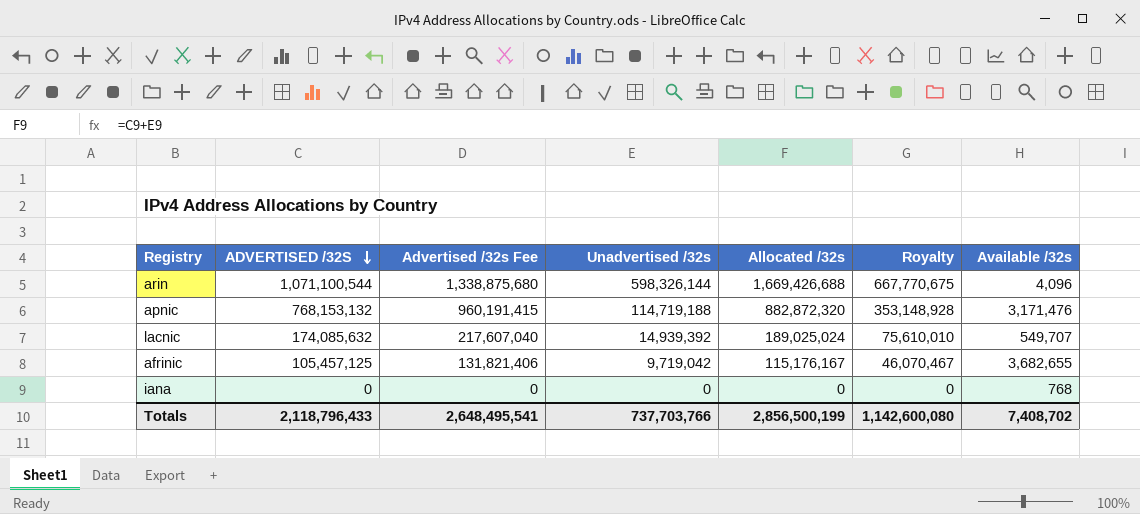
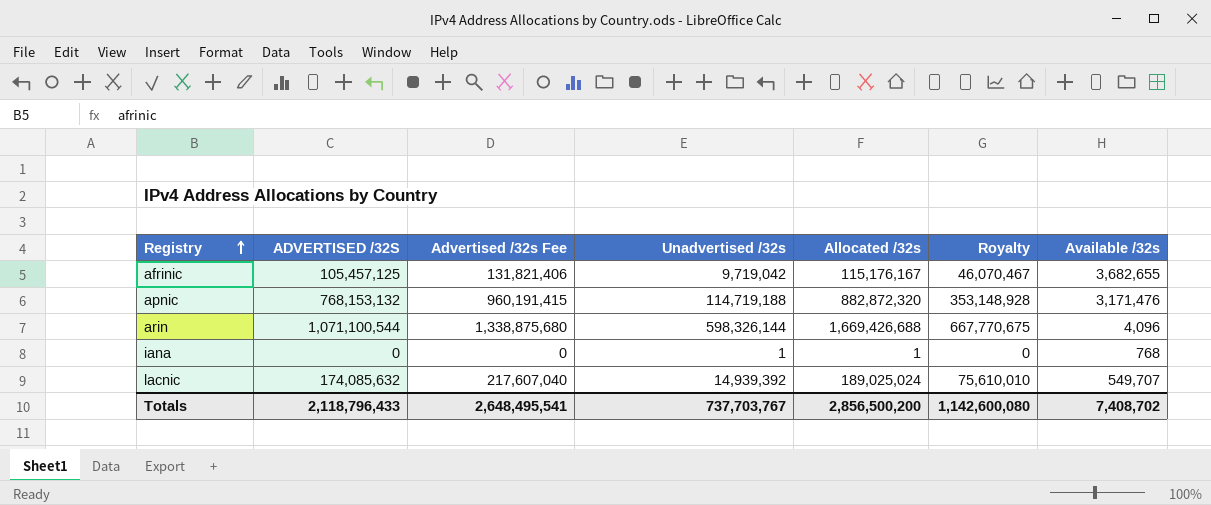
row order: ADVERTISED /32S descending -> Registry ascending
iana | Unadvertised /32s: 0 -> 1
iana | Allocated /32s: 0 -> 1
Totals | Unadvertised /32s: 737,703,766 -> 737,703,767
Totals | Allocated /32s: 2,856,500,199 -> 2,856,500,200

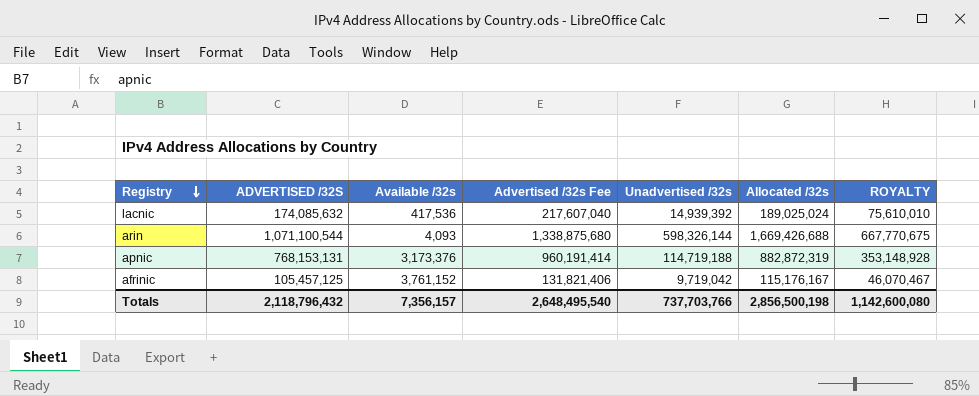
row order: Registry ascending -> Registry descending
column Available /32s | position: 7 -> 3
column name: Royalty -> ROYALTY
row iana: 0 | 0 | 1 | 1 | 0 | 768 -> none
lacnic | Available /32s: 549,707 -> 417,536
arin | Available /32s: 4,096 -> 4,093
apnic | ADVERTISED /32S: 768,153,132 -> 768,153,131
apnic | Available /32s: 3,171,476 -> 3,173,376
apnic | Advertised /32s Fee: 960,191,415 -> 960,191,414
apnic | Allocated /32s: 882,872,320 -> 882,872,319
afrinic | Available /32s: 3,682,655 -> 3,761,152
Totals | ADVERTISED /32S: 2,118,796,433 -> 2,118,796,432
Totals | Available /32s: 7,408,702 -> 7,356,157
Totals | Advertised /32s Fee: 2,648,495,541 -> 2,648,495,540
Totals | Unadvertised /32s: 737,703,767 -> 737,703,766
Totals | Allocated /32s: 2,856,500,200 -> 2,856,500,198

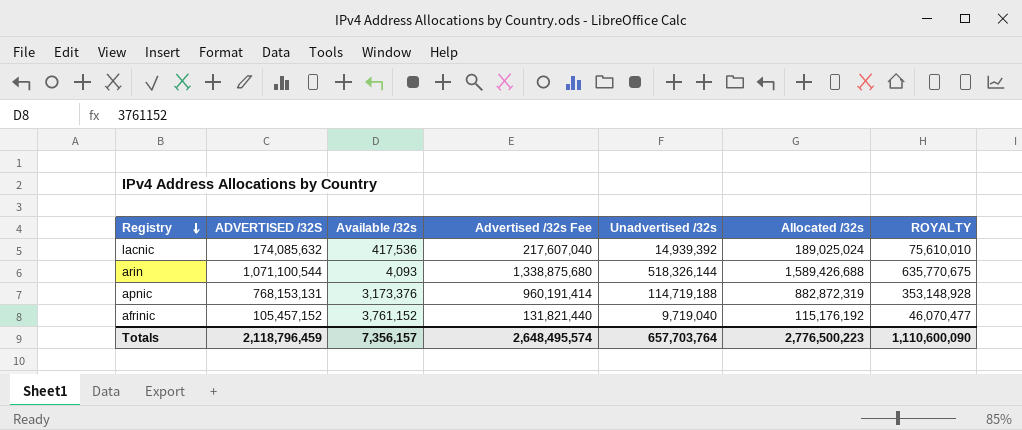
arin | Unadvertised /32s: 598,326,144 -> 518,326,144
arin | Allocated /32s: 1,669,426,688 -> 1,589,426,688
arin | ROYALTY: 667,770,675 -> 635,770,675
afrinic | ADVERTISED /32S: 105,457,125 -> 105,457,152
afrinic | Advertised /32s Fee: 131,821,406 -> 131,821,440
afrinic | Unadvertised /32s: 9,719,042 -> 9,719,040
afrinic | Allocated /32s: 115,176,167 -> 115,176,192
afrinic | ROYALTY: 46,070,467 -> 46,070,477
Totals | ADVERTISED /32S: 2,118,796,432 -> 2,118,796,459
Totals | Advertised /32s Fee: 2,648,495,540 -> 2,648,495,574
Totals | Unadvertised /32s: 737,703,766 -> 657,703,764
Totals | Allocated /32s: 2,856,500,198 -> 2,776,500,223
Totals | ROYALTY: 1,142,600,080 -> 1,110,600,090

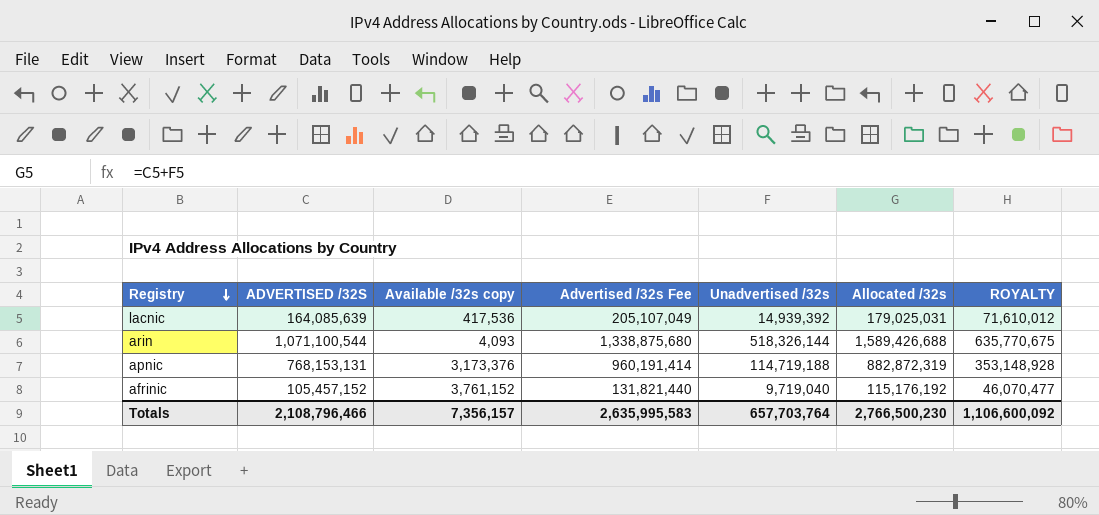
column name: Available /32s -> Available /32s copy
lacnic | ADVERTISED /32S: 174,085,632 -> 164,085,639
lacnic | Advertised /32s Fee: 217,607,040 -> 205,107,049
lacnic | Allocated /32s: 189,025,024 -> 179,025,031
lacnic | ROYALTY: 75,610,010 -> 71,610,012
Totals | ADVERTISED /32S: 2,118,796,459 -> 2,108,796,466
Totals | Advertised /32s Fee: 2,648,495,574 -> 2,635,995,583
Totals | Allocated /32s: 2,776,500,223 -> 2,766,500,230
Totals | ROYALTY: 1,110,600,090 -> 1,106,600,092

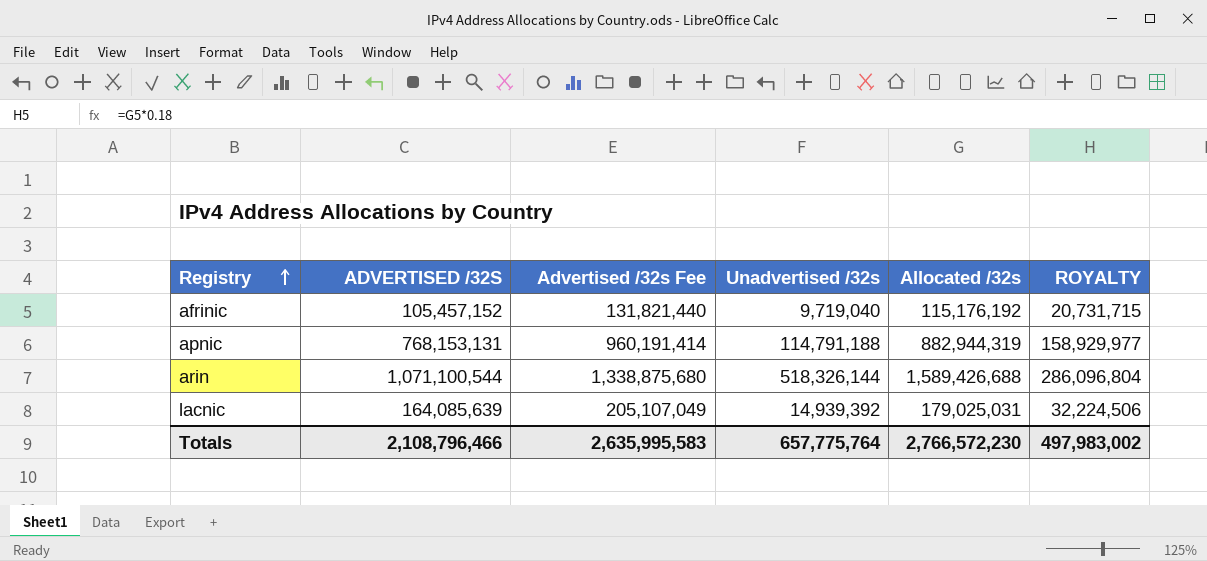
row order: Registry descending -> Registry ascending
column Available /32s copy | position: 3 -> none
column ROYALTY | formula: [Allocated /32s] * 0.4 -> [Allocated /32s] * 0.18
apnic | Unadvertised /32s: 114,719,188 -> 114,791,188
apnic | Allocated /32s: 882,872,319 -> 882,944,319
Totals | Unadvertised /32s: 657,703,764 -> 657,775,764
Totals | Allocated /32s: 2,766,500,230 -> 2,766,572,230
Totals | ROYALTY: 1,106,600,092 -> 497,983,002

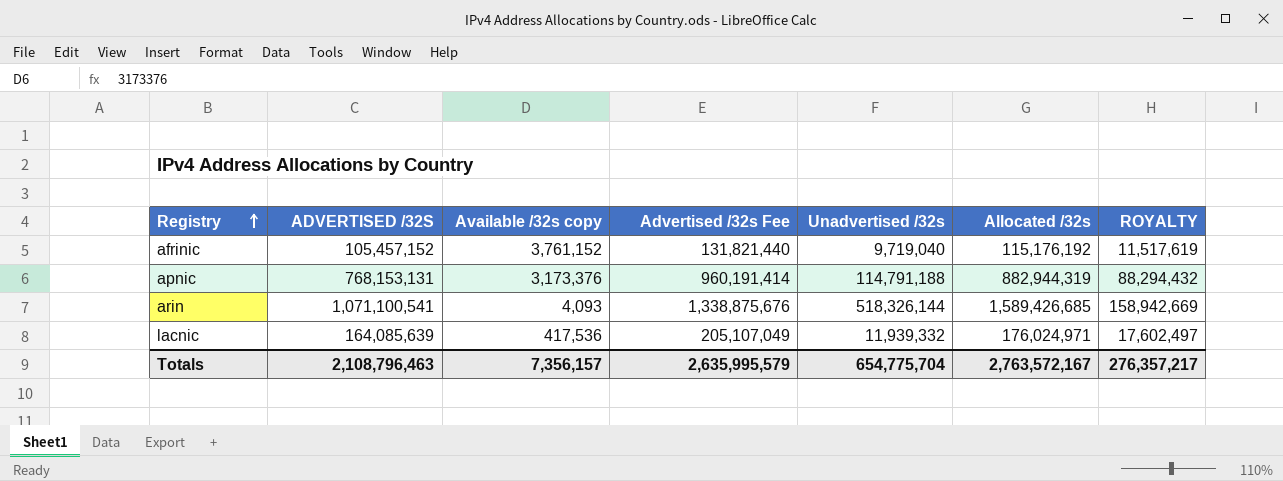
column Available /32s copy | position: none -> 3
column ROYALTY | formula: [Allocated /32s] * 0.18 -> [Allocated /32s] * 0.1
arin | ADVERTISED /32S: 1,071,100,544 -> 1,071,100,541
arin | Advertised /32s Fee: 1,338,875,680 -> 1,338,875,676
arin | Allocated /32s: 1,589,426,688 -> 1,589,426,685
lacnic | Unadvertised /32s: 14,939,392 -> 11,939,332
lacnic | Allocated /32s: 179,025,031 -> 176,024,971
Totals | ADVERTISED /32S: 2,108,796,466 -> 2,108,796,463
Totals | Advertised /32s Fee: 2,635,995,583 -> 2,635,995,579
Totals | Unadvertised /32s: 657,775,764 -> 654,775,704
Totals | Allocated /32s: 2,766,572,230 -> 2,763,572,167
Totals | ROYALTY: 497,983,002 -> 276,357,217

